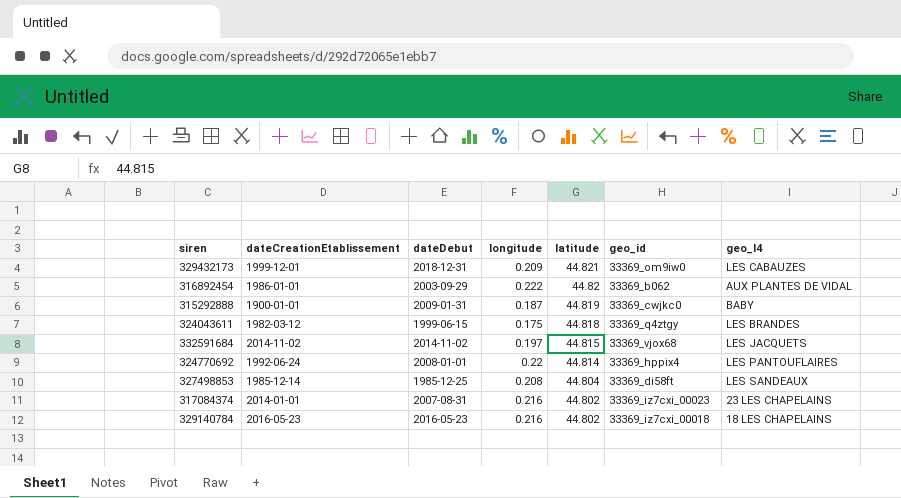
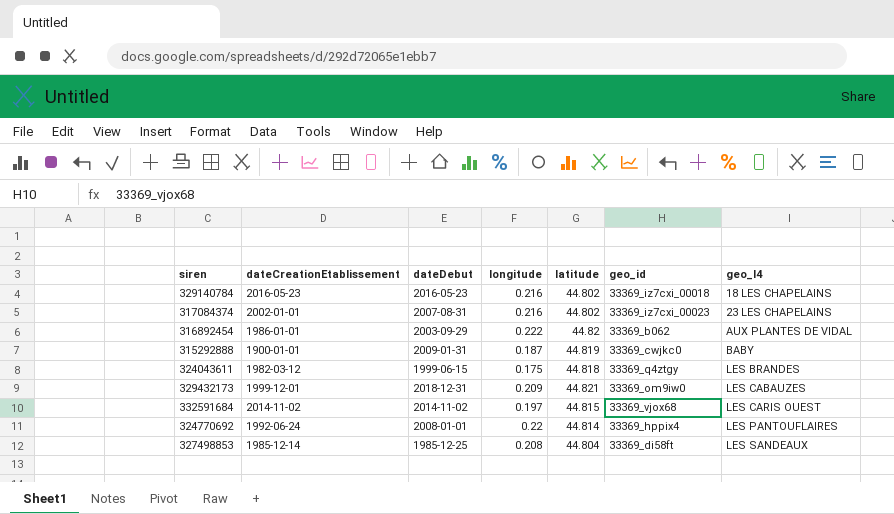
row order: latitude descending -> geo_l4 ascending
317084374 | dateCreationEtablissement: 2014-01-01 -> 2002-01-01
332591684 | geo_l4: LES JACQUETS -> LES CARIS OUEST

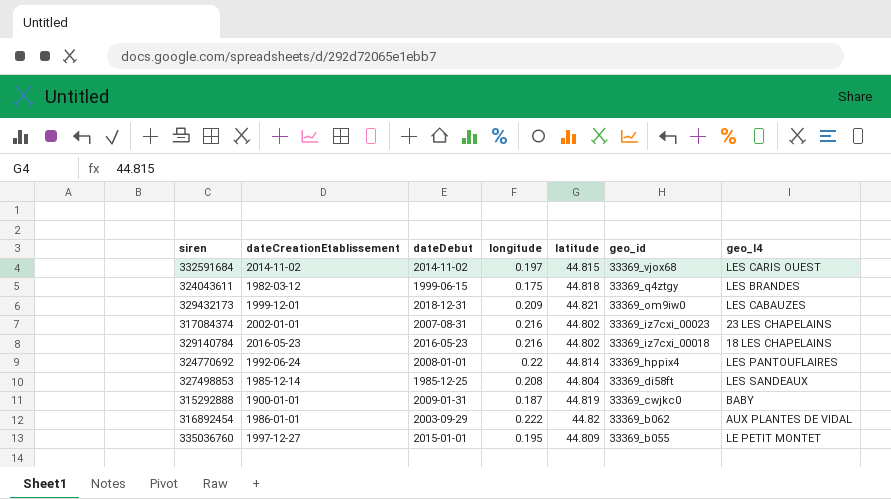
row order: geo_l4 ascending -> geo_id descending
row 335036760: none -> 1997-12-27 | 2015-01-01 | 0.195 | 44.809 | 33369_b055 | LE PETIT MONTET

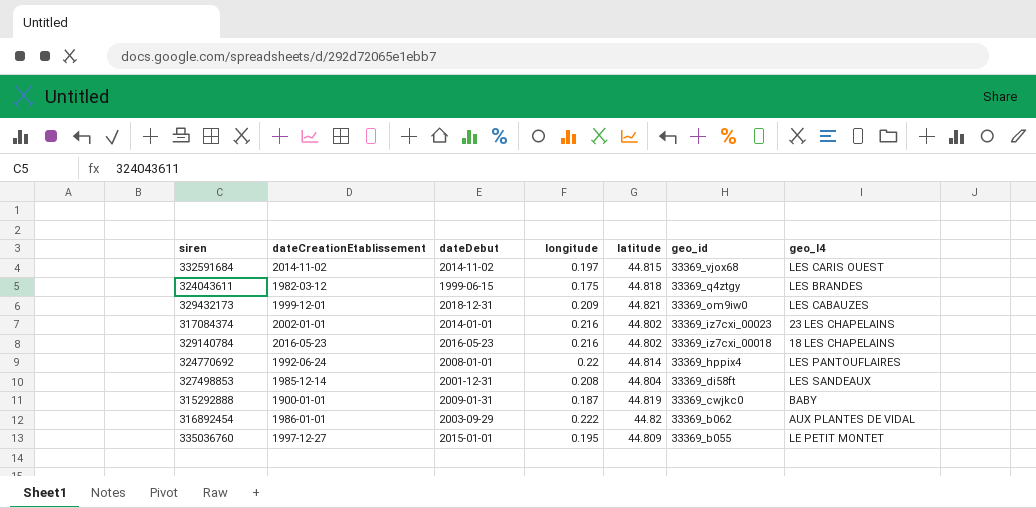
317084374 | dateDebut: 2007-08-31 -> 2014-01-01
327498853 | dateDebut: 1985-12-25 -> 2001-12-31

